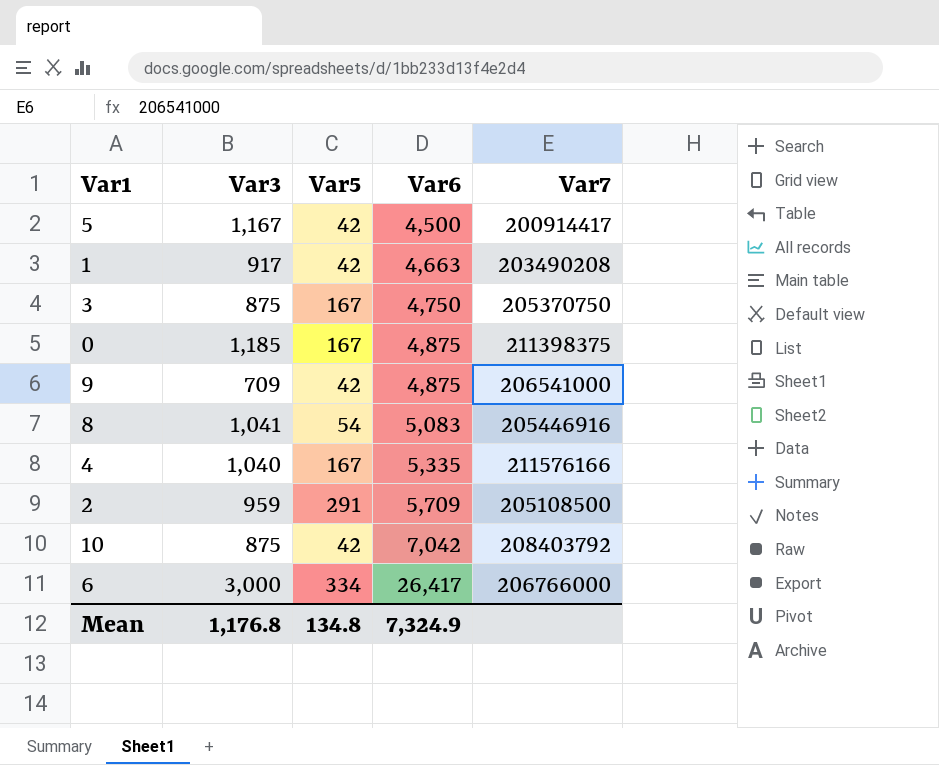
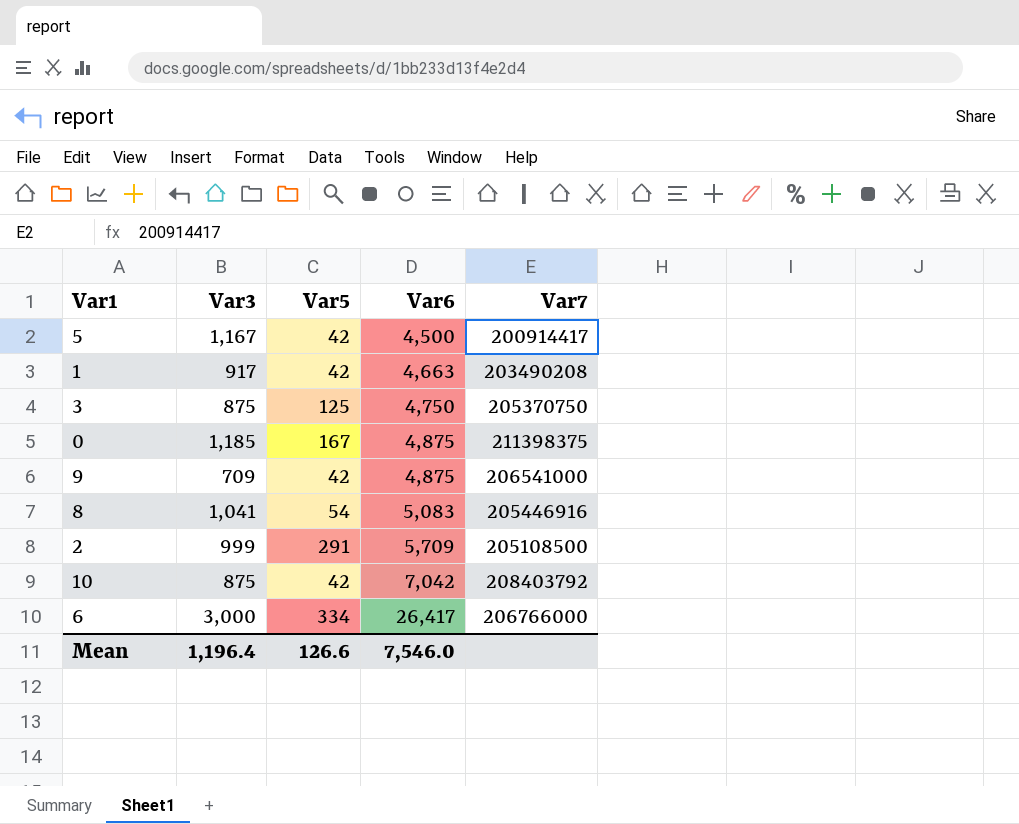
row 4: 1,040 | 167 | 5,335 | 211576166 -> none
3 | Var5: 167 -> 125
2 | Var3: 959 -> 999
Mean | Var3: 1,176.8 -> 1,196.4
Mean | Var5: 134.8 -> 126.6
Mean | Var6: 7,324.9 -> 7,546.0

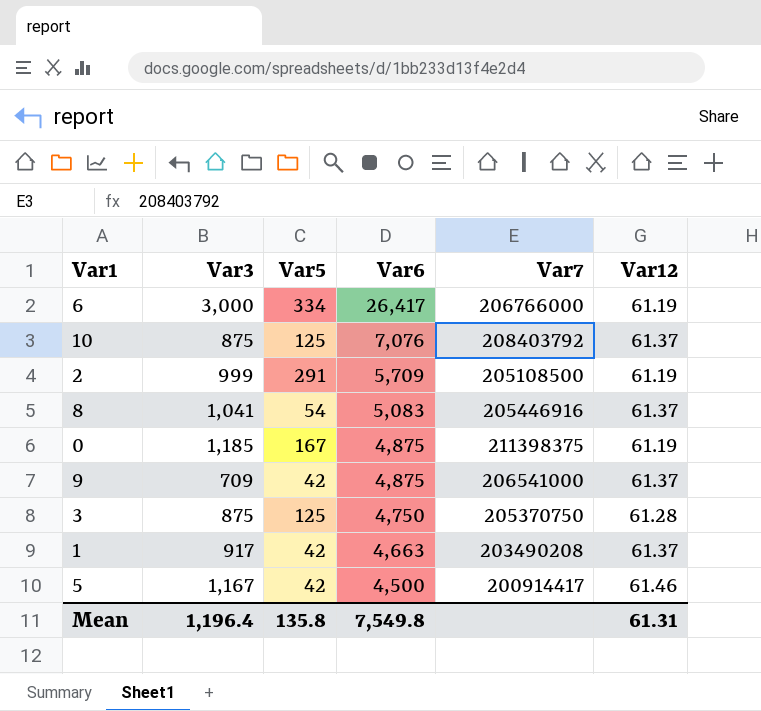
row order: Var6 ascending -> Var6 descending
column Var12 | position: none -> 6
10 | Var5: 42 -> 125
10 | Var6: 7,042 -> 7,076
Mean | Var5: 126.6 -> 135.8
Mean | Var6: 7,546.0 -> 7,549.8

